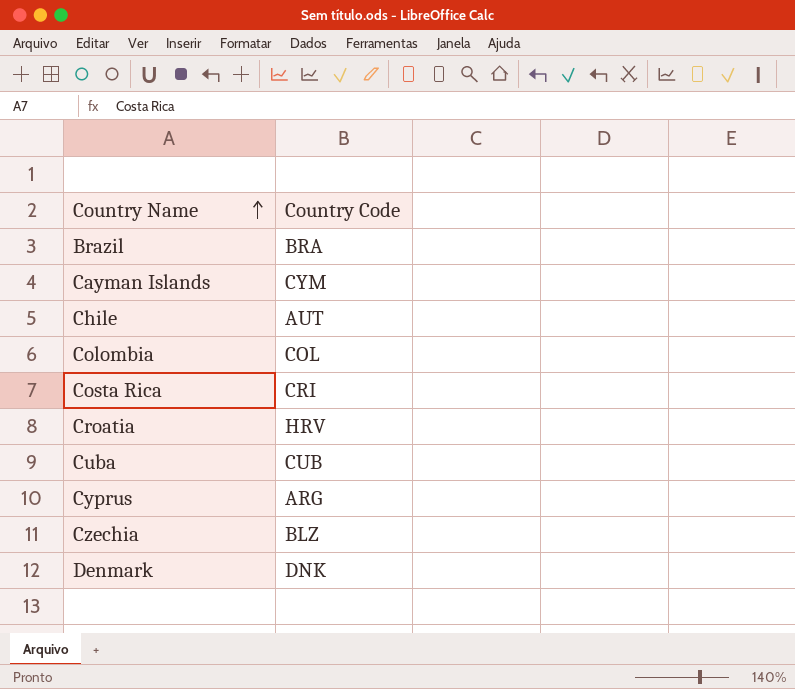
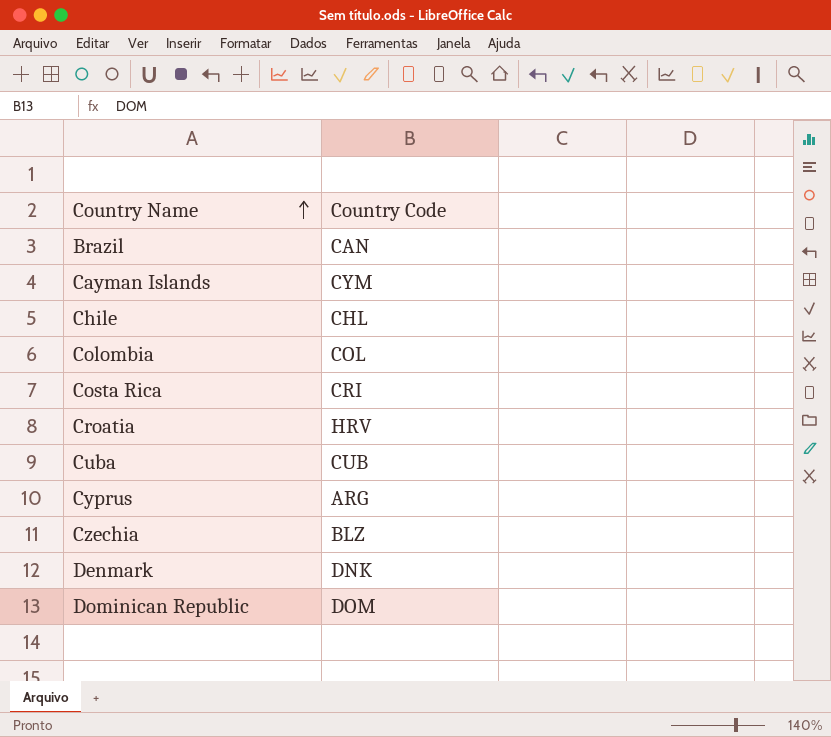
Brazil | Country Code: BRA -> CAN
Chile | Country Code: AUT -> CHL
row Dominican Republic: none -> DOM

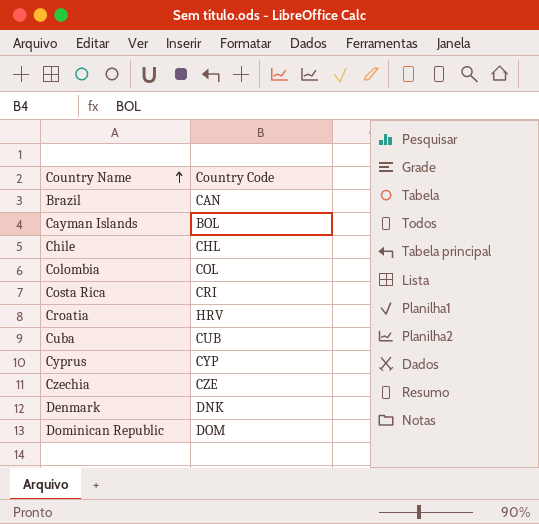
Cayman Islands | Country Code: CYM -> BOL
Cyprus | Country Code: ARG -> CYP
Czechia | Country Code: BLZ -> CZE

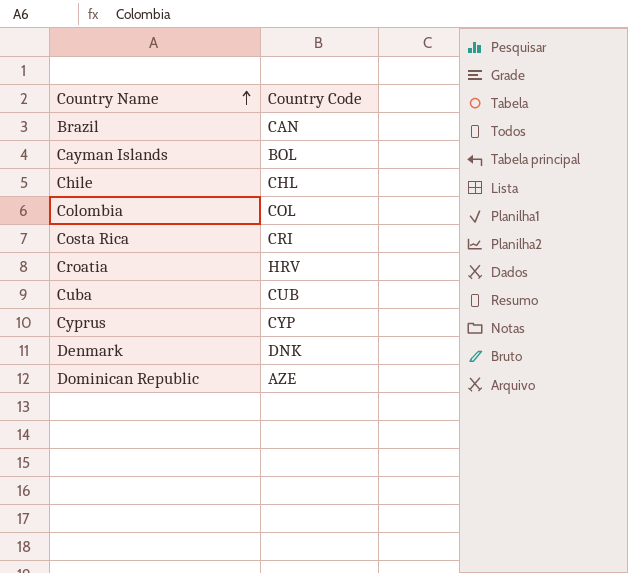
row Czechia: CZE -> none
Dominican Republic | Country Code: DOM -> AZE

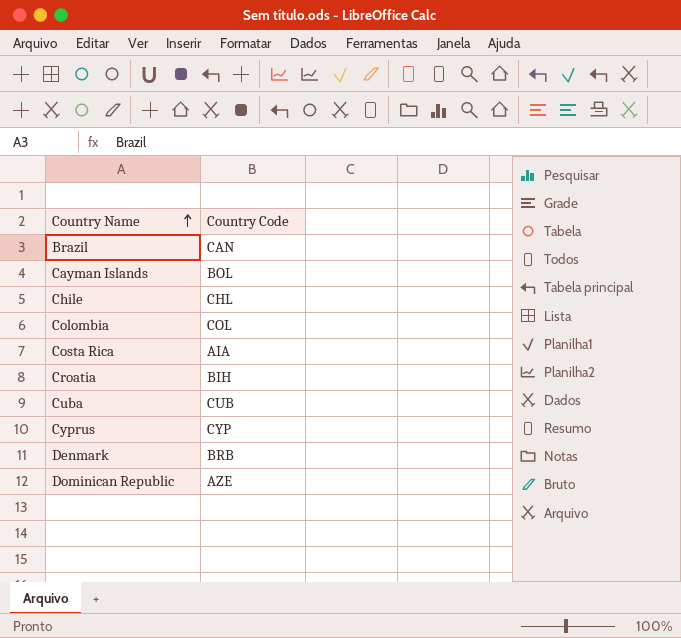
Costa Rica | Country Code: CRI -> AIA
Croatia | Country Code: HRV -> BIH
Denmark | Country Code: DNK -> BRB

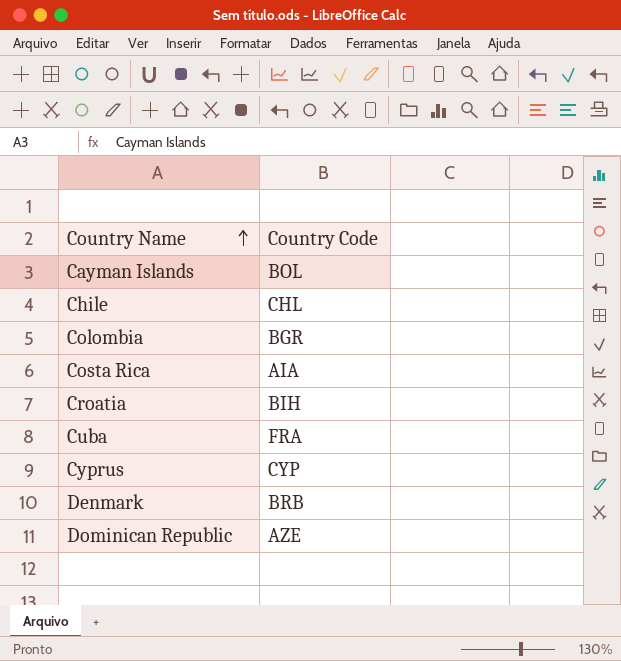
row Brazil: CAN -> none
Colombia | Country Code: COL -> BGR
Cuba | Country Code: CUB -> FRA

